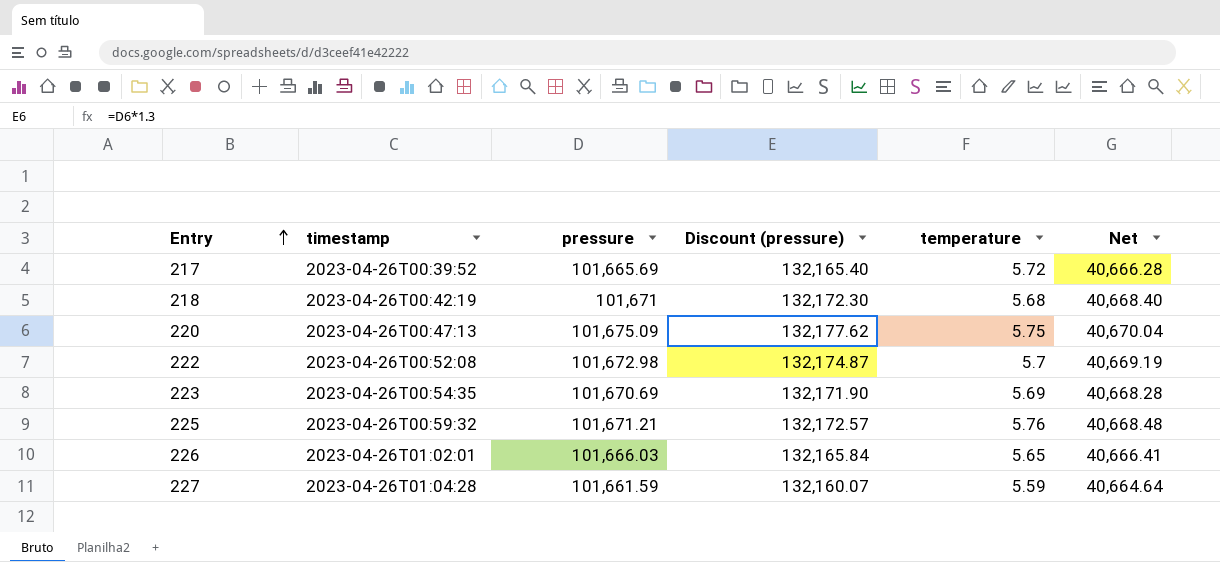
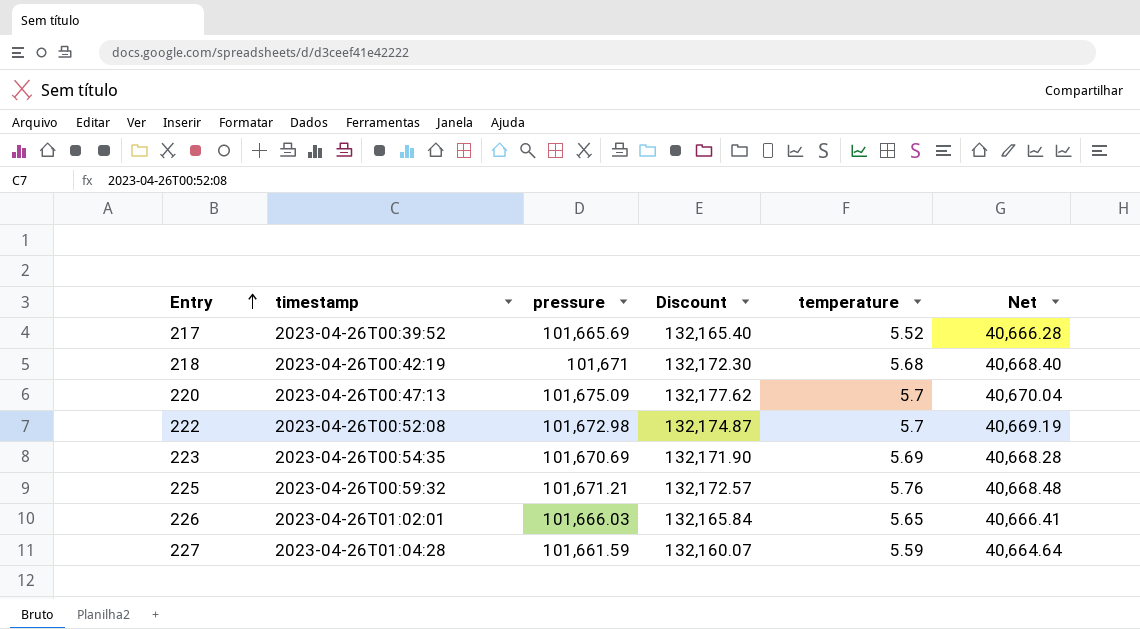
column name: Discount (pressure) -> Discount
217 | temperature: 5.72 -> 5.52
220 | temperature: 5.75 -> 5.7

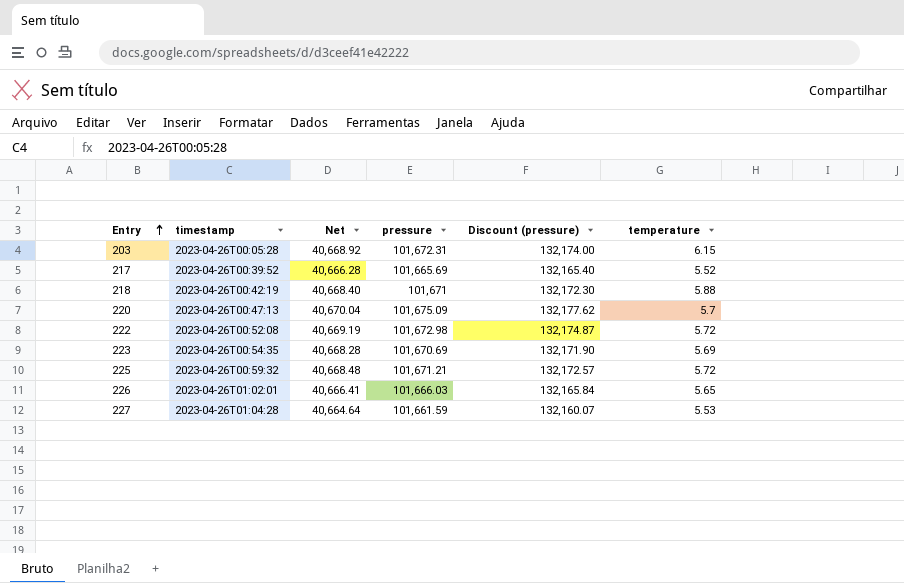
column Net | position: 6 -> 3
column name: Discount -> Discount (pressure)
row 203: none -> 2023-04-26T00:05:28 | 40,668.92 | 101,672.31 | 132,174.00 | 6.15
218 | temperature: 5.68 -> 5.88
222 | temperature: 5.7 -> 5.72
225 | temperature: 5.76 -> 5.72
227 | temperature: 5.59 -> 5.53

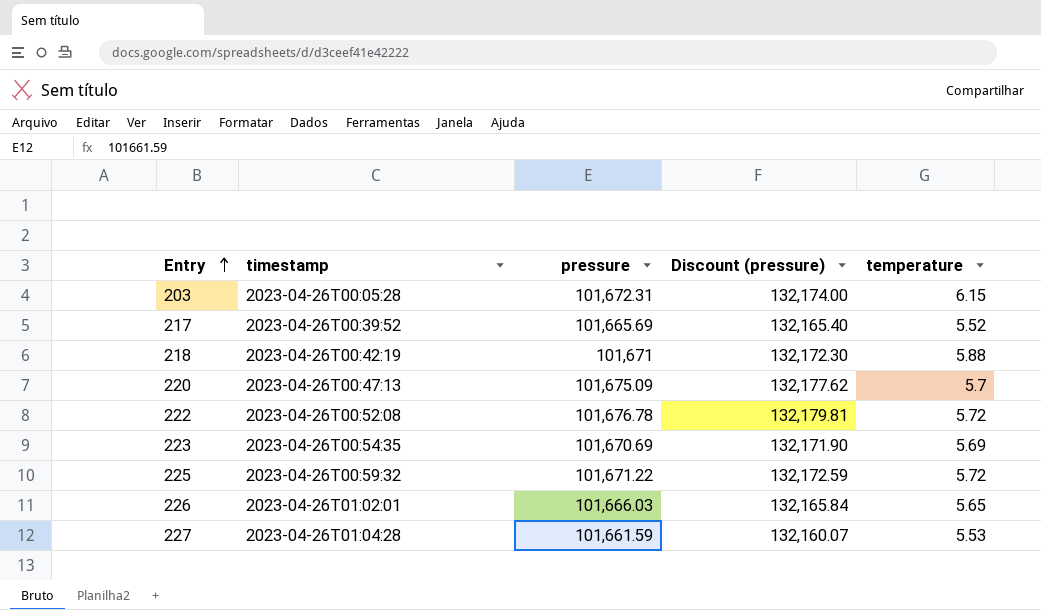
column Net | formula: [pressure] * 0.4 -> none
222 | pressure: 101,672.98 -> 101,676.78
222 | Discount (pressure): 132,174.87 -> 132,179.81
225 | pressure: 101,671.21 -> 101,671.22
225 | Discount (pressure): 132,172.57 -> 132,172.59

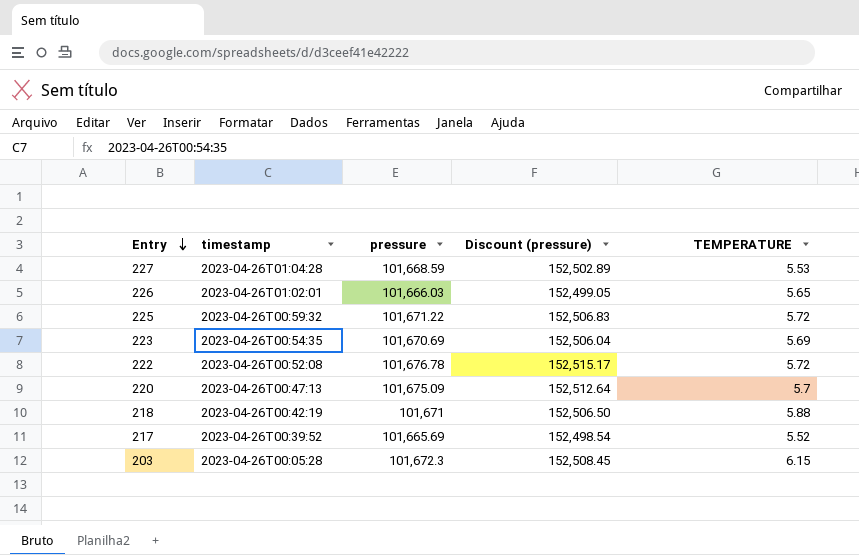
row order: Entry ascending -> Entry descending
column Discount (pressure) | formula: [pressure] * 1.3 -> [pressure] * 1.5
column name: temperature -> TEMPERATURE
227 | pressure: 101,661.59 -> 101,668.59
203 | pressure: 101,672.31 -> 101,672.3

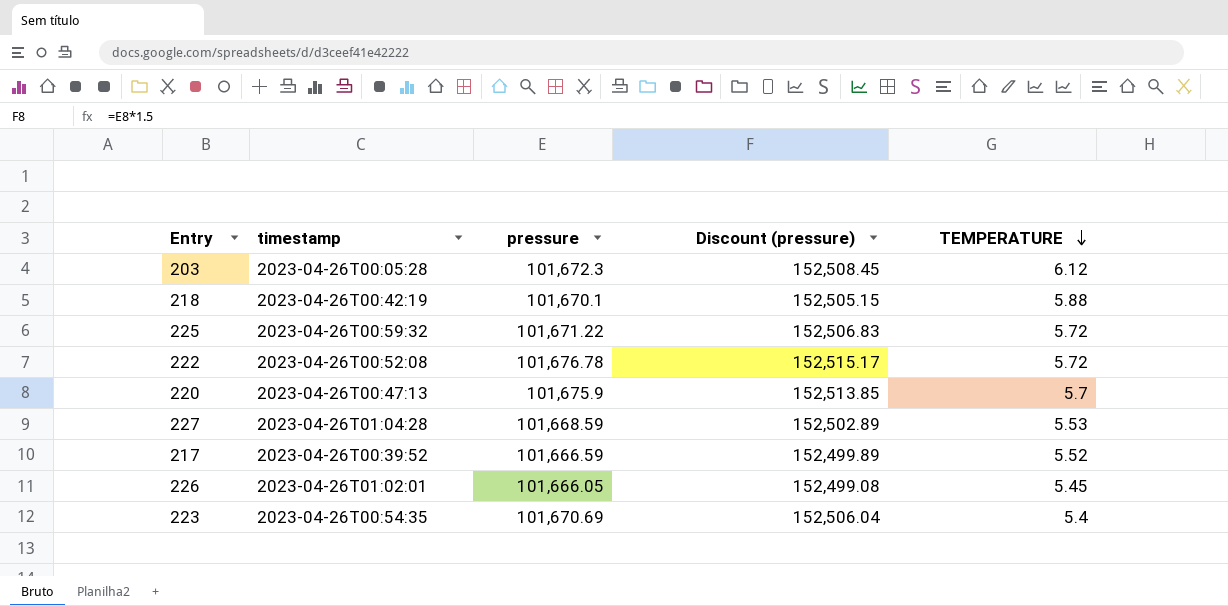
row order: Entry descending -> TEMPERATURE descending
203 | TEMPERATURE: 6.15 -> 6.12
218 | pressure: 101,671 -> 101,670.1
218 | Discount (pressure): 152,506.50 -> 152,505.15
220 | pressure: 101,675.09 -> 101,675.9
220 | Discount (pressure): 152,512.64 -> 152,513.85
217 | pressure: 101,665.69 -> 101,666.59
217 | Discount (pressure): 152,498.54 -> 152,499.89
226 | pressure: 101,666.03 -> 101,666.05
226 | Discount (pressure): 152,499.05 -> 152,499.08
226 | TEMPERATURE: 5.65 -> 5.45
223 | TEMPERATURE: 5.69 -> 5.4

